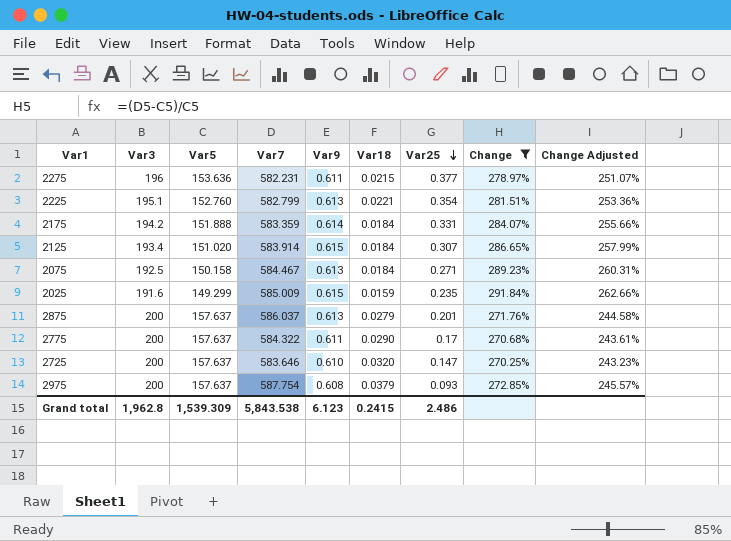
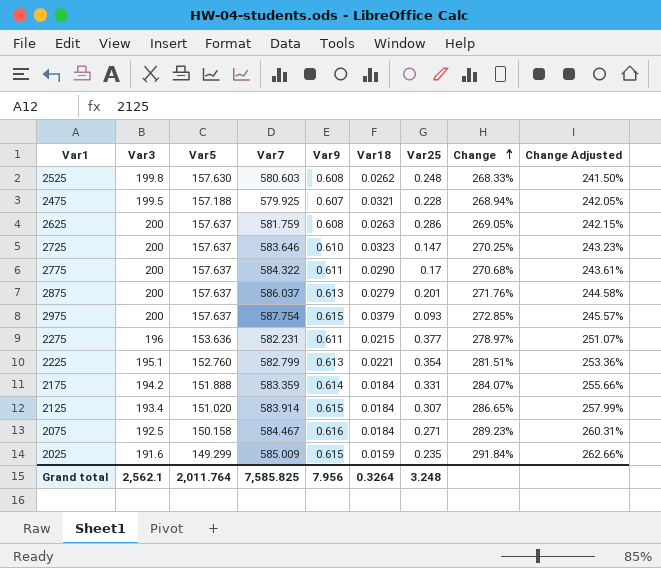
filter: Change >= 270.25% -> none
row order: Var25 descending -> Change ascending
2725 | Var18: 0.0320 -> 0.0323
2975 | Var9: 0.608 -> 0.615
2075 | Var9: 0.613 -> 0.616
Grand total | Var3: 1,962.8 -> 2,562.1
Grand total | Var5: 1,539.309 -> 2,011.764
Grand total | Var7: 5,843.538 -> 7,585.825
Grand total | Var9: 6.123 -> 7.956
Grand total | Var18: 0.2415 -> 0.3264
Grand total | Var25: 2.486 -> 3.248

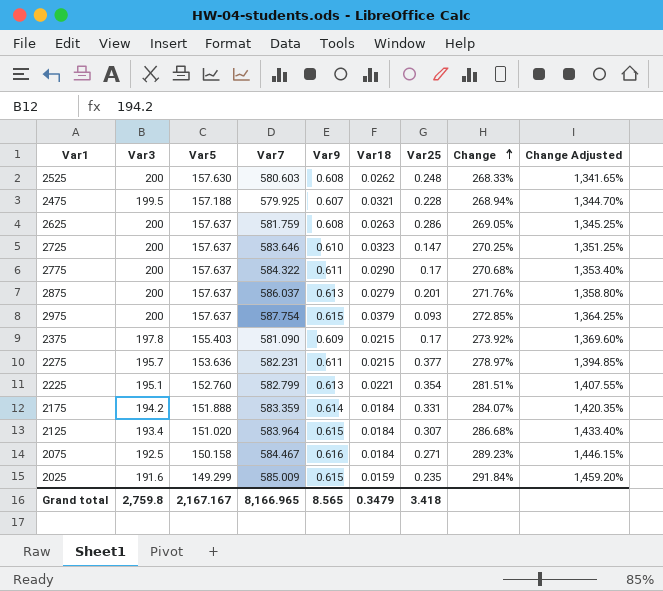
column Change Adjusted | formula: [Change] * 0.9 -> [Change] * 5
2525 | Var3: 199.8 -> 200
row 2375: none -> 197.8 | 155.403 | 581.090 | 0.609 | 0.0215 | 0.17 | 273.92% | 1,369.60%
2275 | Var3: 196 -> 195.7
2125 | Var7: 583.914 -> 583.964
2125 | Change: 286.65% -> 286.68%
Grand total | Var3: 2,562.1 -> 2,759.8
Grand total | Var5: 2,011.764 -> 2,167.167
Grand total | Var7: 7,585.825 -> 8,166.965
Grand total | Var9: 7.956 -> 8.565
Grand total | Var18: 0.3264 -> 0.3479
Grand total | Var25: 3.248 -> 3.418

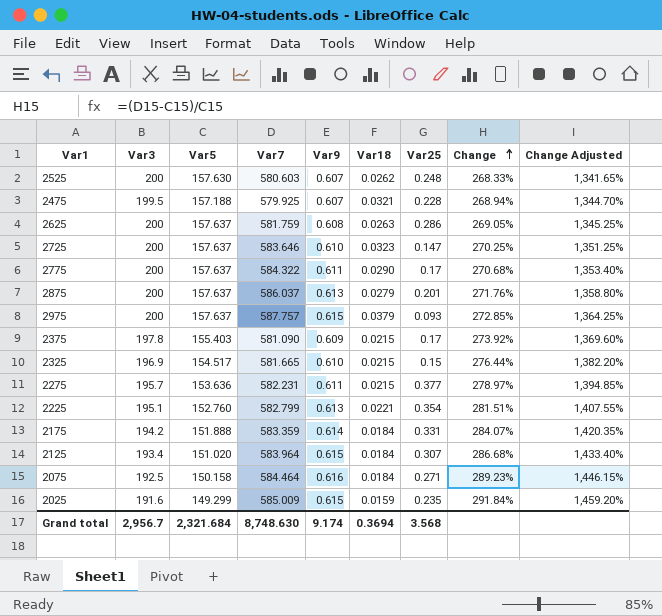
2525 | Var9: 0.608 -> 0.607
2975 | Var7: 587.754 -> 587.757
row 2325: none -> 196.9 | 154.517 | 581.665 | 0.610 | 0.0215 | 0.15 | 276.44% | 1,382.20%
2075 | Var7: 584.467 -> 584.464
Grand total | Var3: 2,759.8 -> 2,956.7
Grand total | Var5: 2,167.167 -> 2,321.684
Grand total | Var7: 8,166.965 -> 8,748.630
Grand total | Var9: 8.565 -> 9.174
Grand total | Var18: 0.3479 -> 0.3694
Grand total | Var25: 3.418 -> 3.568

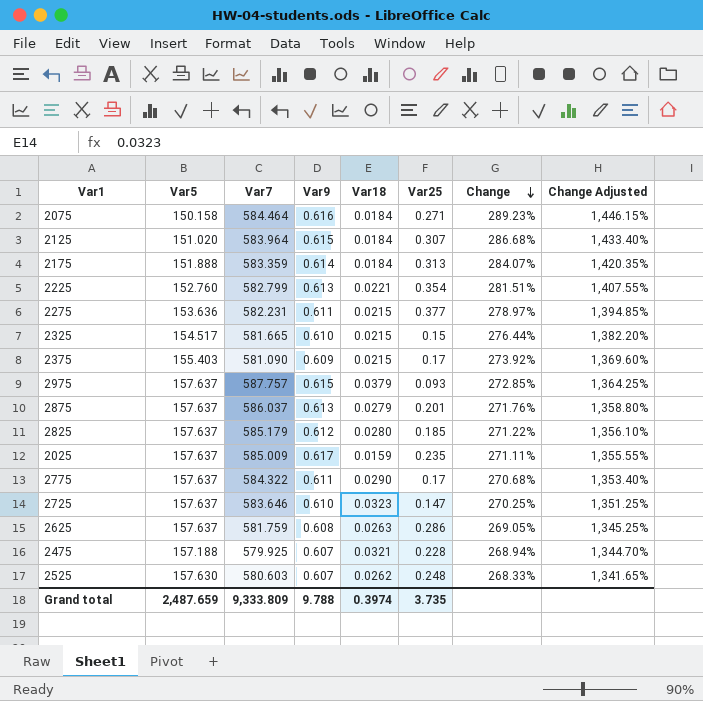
row order: Change ascending -> Change descending
column Var3 | position: 2 -> none
2175 | Var25: 0.331 -> 0.313
row 2825: none -> 157.637 | 585.179 | 0.612 | 0.0280 | 0.185 | 271.22% | 1,356.10%
2025 | Var5: 149.299 -> 157.637
2025 | Var9: 0.615 -> 0.617
2025 | Change: 291.84% -> 271.11%
2025 | Change Adjusted: 1,459.20% -> 1,355.55%
Grand total | Var5: 2,321.684 -> 2,487.659
Grand total | Var7: 8,748.630 -> 9,333.809
Grand total | Var9: 9.174 -> 9.788
Grand total | Var18: 0.3694 -> 0.3974
Grand total | Var25: 3.568 -> 3.735

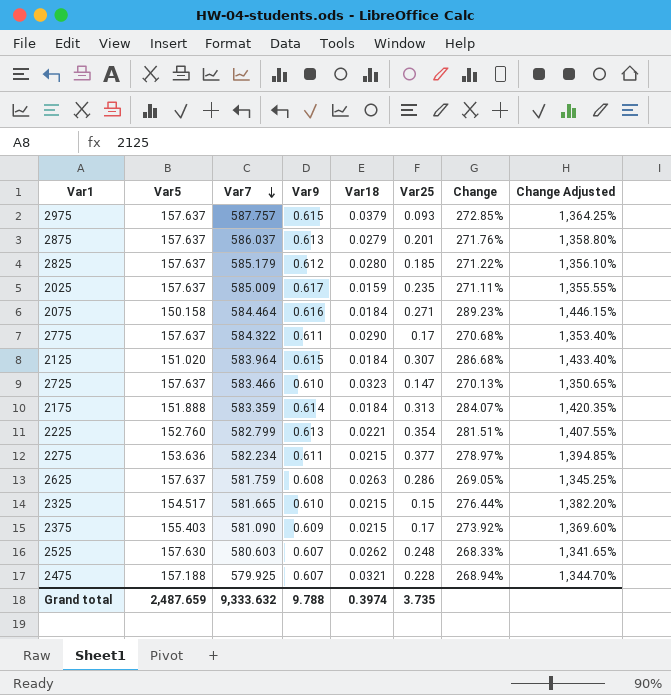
row order: Change descending -> Var7 descending
2725 | Var7: 583.646 -> 583.466
2725 | Change: 270.25% -> 270.13%
2725 | Change Adjusted: 1,351.25% -> 1,350.65%
2275 | Var7: 582.231 -> 582.234
Grand total | Var7: 9,333.809 -> 9,333.632

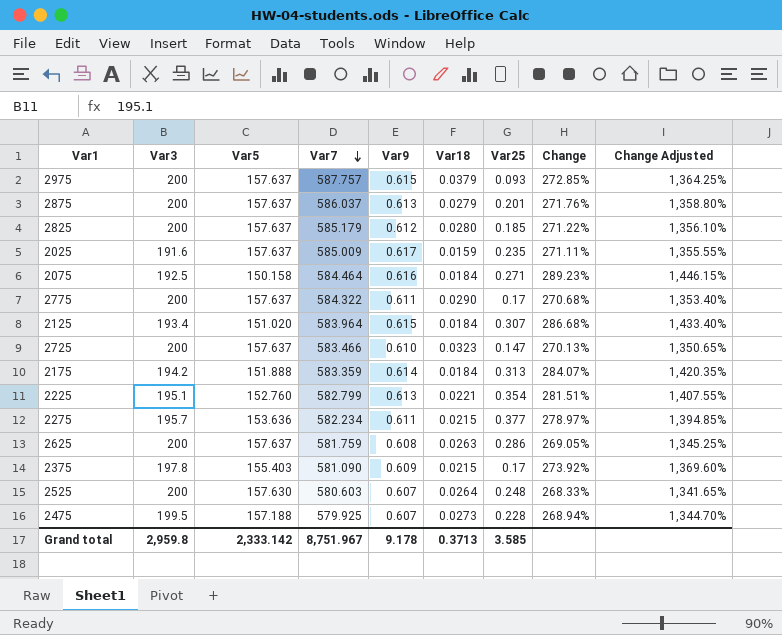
column Var3 | position: none -> 2
row 2325: 154.517 | 581.665 | 0.610 | 0.0215 | 0.15 | 276.44% | 1,382.20% -> none
2525 | Var18: 0.0262 -> 0.0264
2475 | Var18: 0.0321 -> 0.0273
Grand total | Var5: 2,487.659 -> 2,333.142
Grand total | Var7: 9,333.632 -> 8,751.967
Grand total | Var9: 9.788 -> 9.178
Grand total | Var18: 0.3974 -> 0.3713
Grand total | Var25: 3.735 -> 3.585

